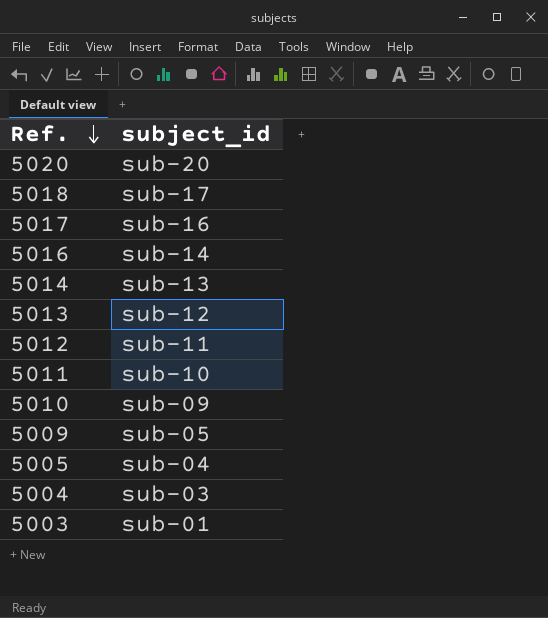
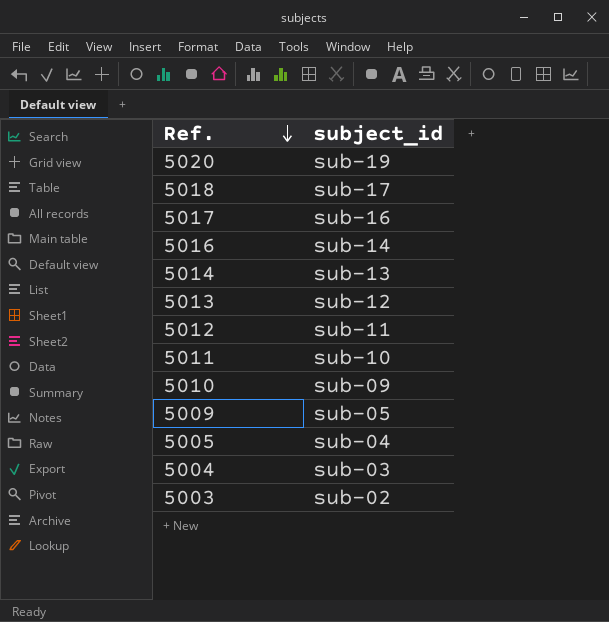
5020 | subject_id: sub-20 -> sub-19
5003 | subject_id: sub-01 -> sub-02

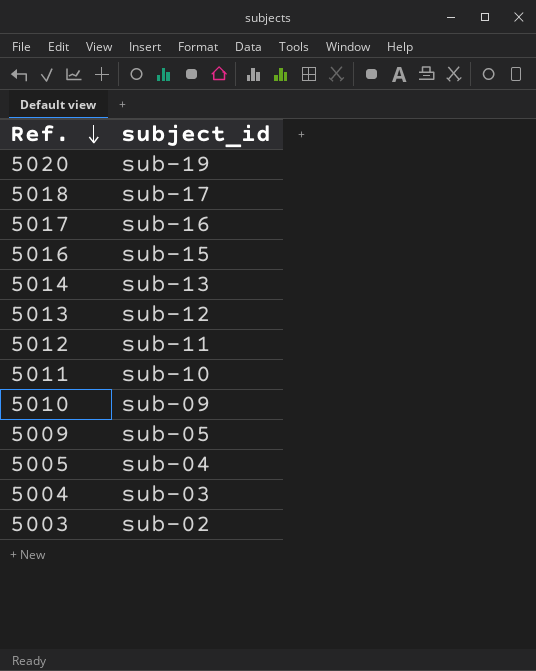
5016 | subject_id: sub-14 -> sub-15

